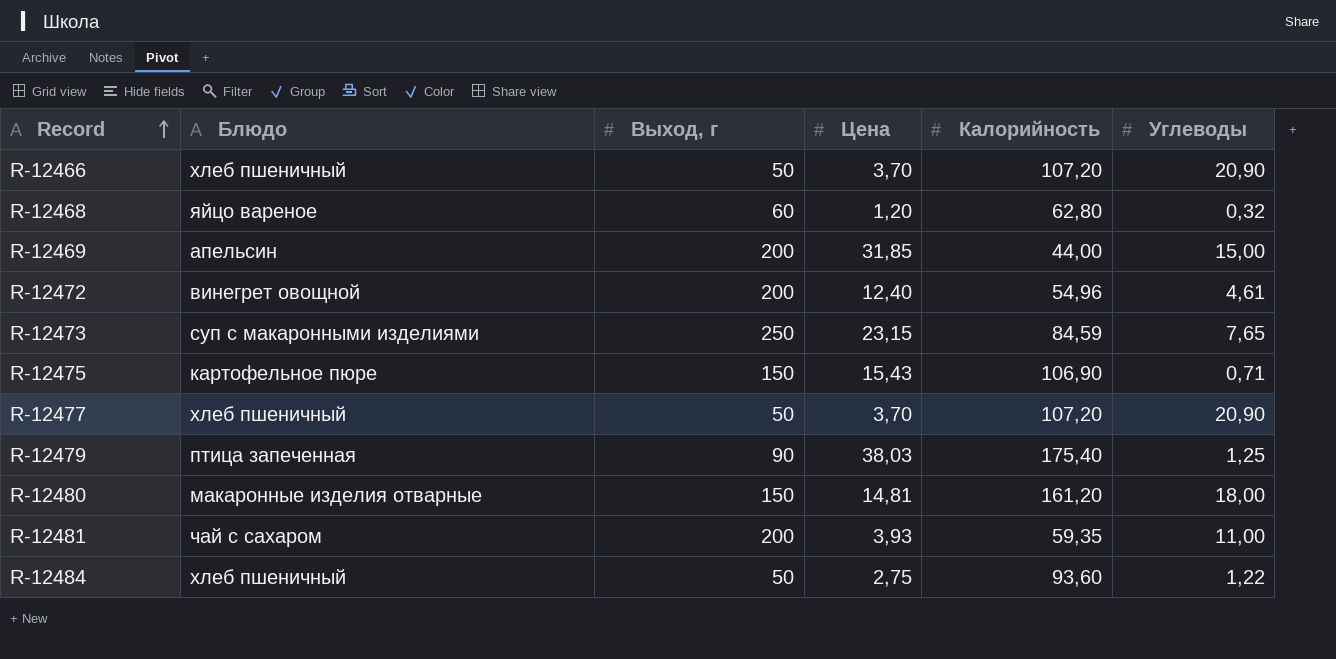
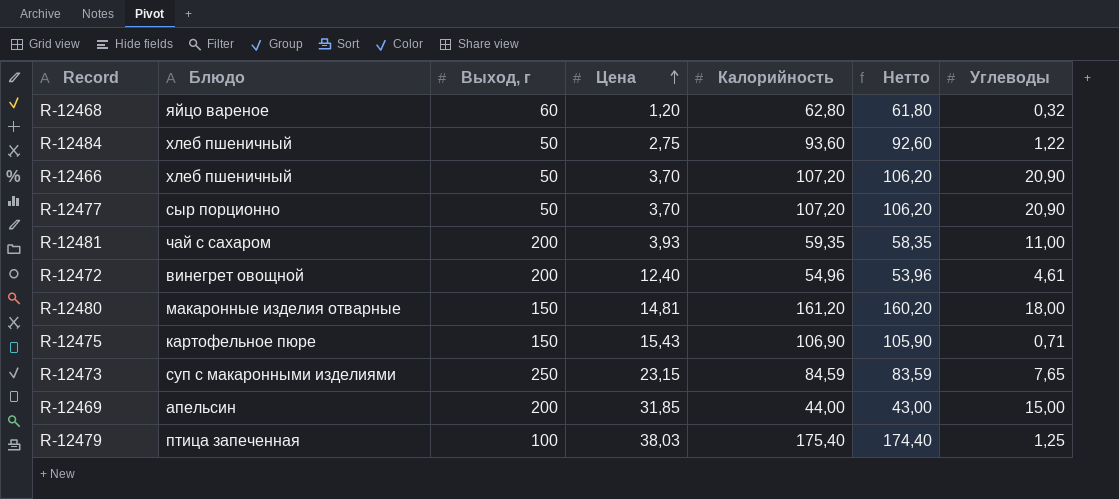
row order: Record ascending -> Цена ascending
column Нетто | formula: none -> [Калорийность] - 1
R-12477 | Блюдо: хлеб пшеничный -> сыр порционно
R-12479 | Выход, г: 90 -> 100

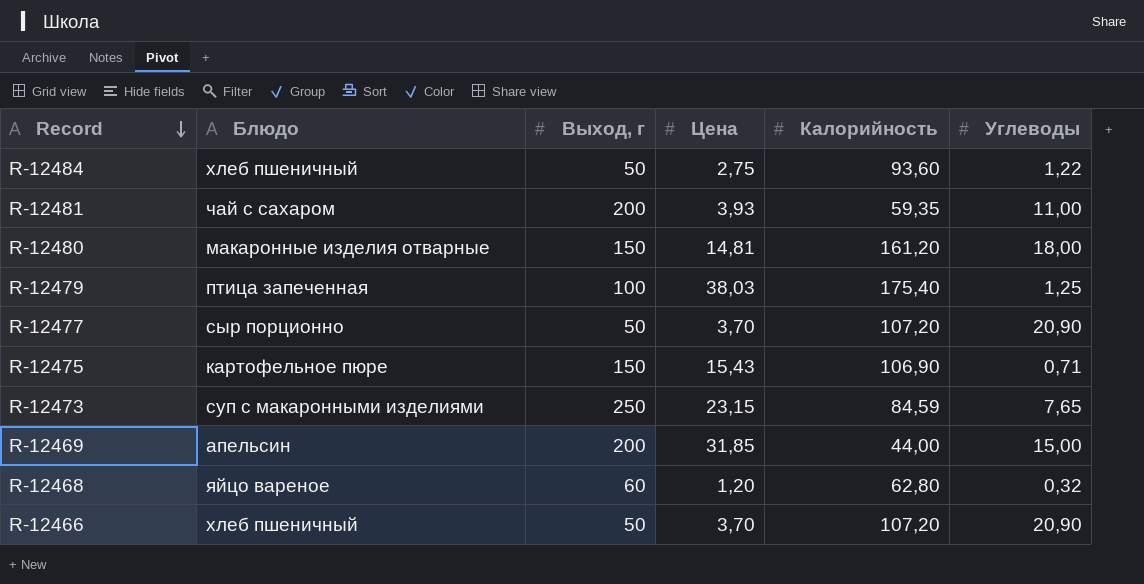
row order: Цена ascending -> Record descending
column Нетто | formula: [Калорийность] - 1 -> none
row R-12472: винегрет овощной | 200 | 12,40 | 54,96 | 53,96 | 4,61 -> none

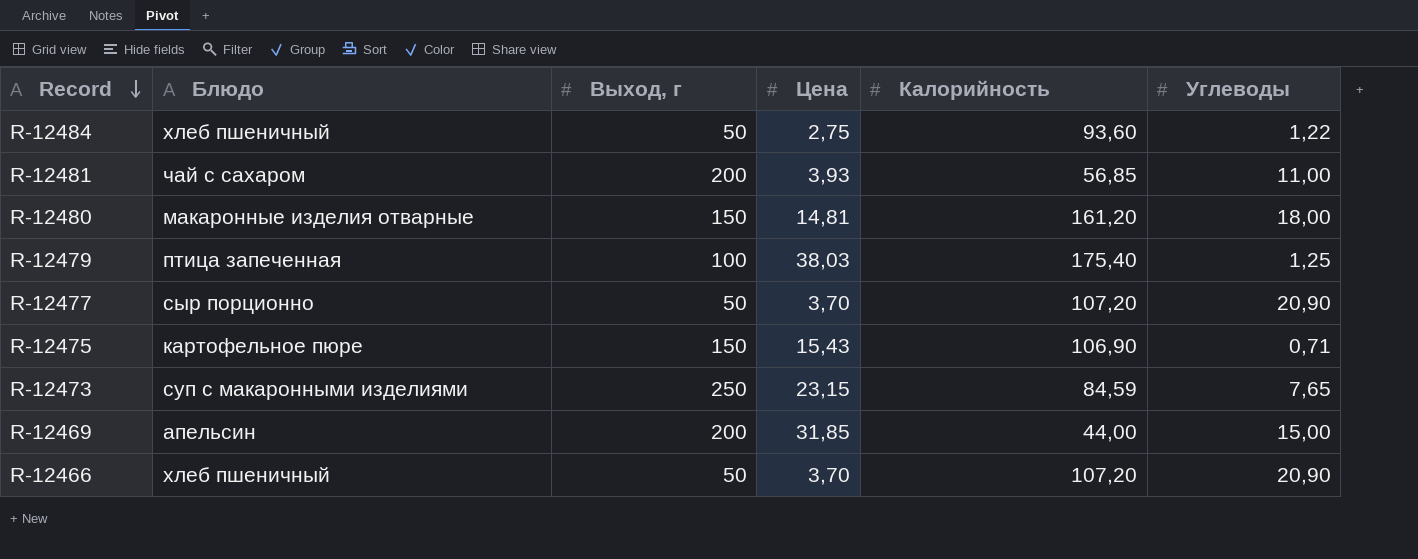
row R-12468: яйцо вареное | 60 | 1,20 | 62,80 | 0,32 -> none
R-12481 | Калорийность: 59,35 -> 56,85

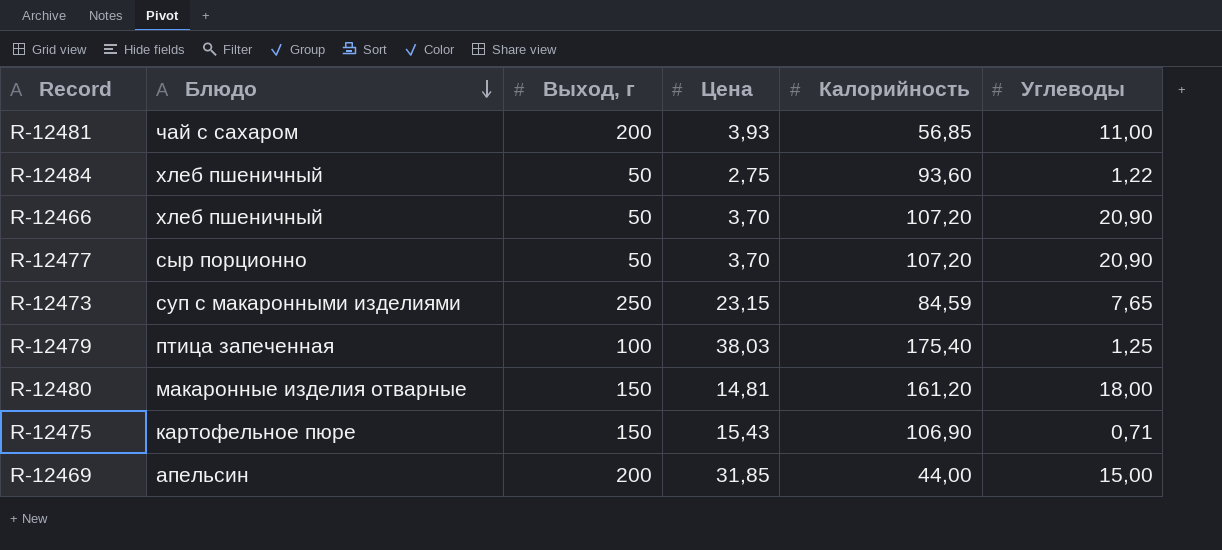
row order: Record descending -> Блюдо descending

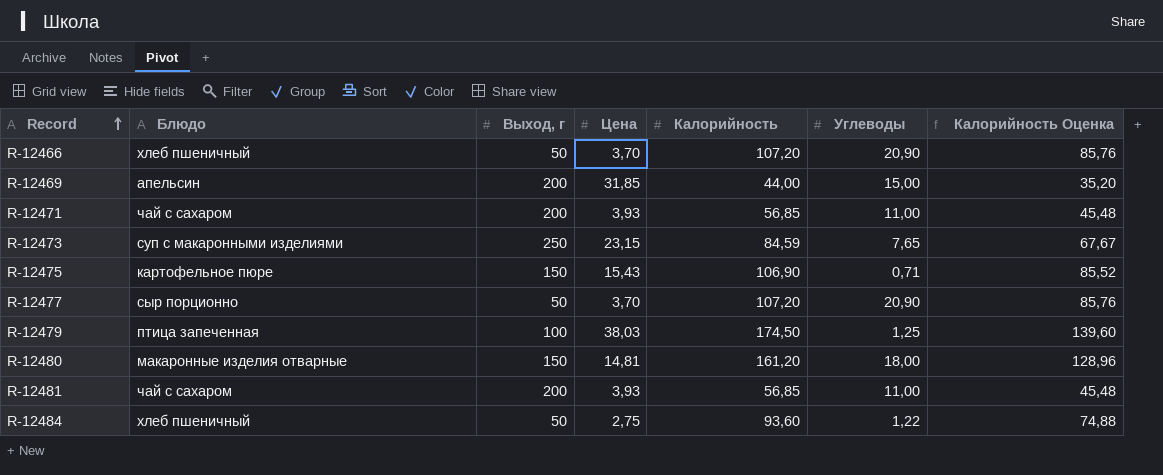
row order: Блюдо descending -> Record ascending
column Калорийность Оценка | formula: none -> [Калорийность] * 0,8
row R-12471: none -> чай с сахаром | 200 | 3,93 | 56,85 | 11,00 | 45,48
R-12479 | Калорийность: 175,40 -> 174,50

